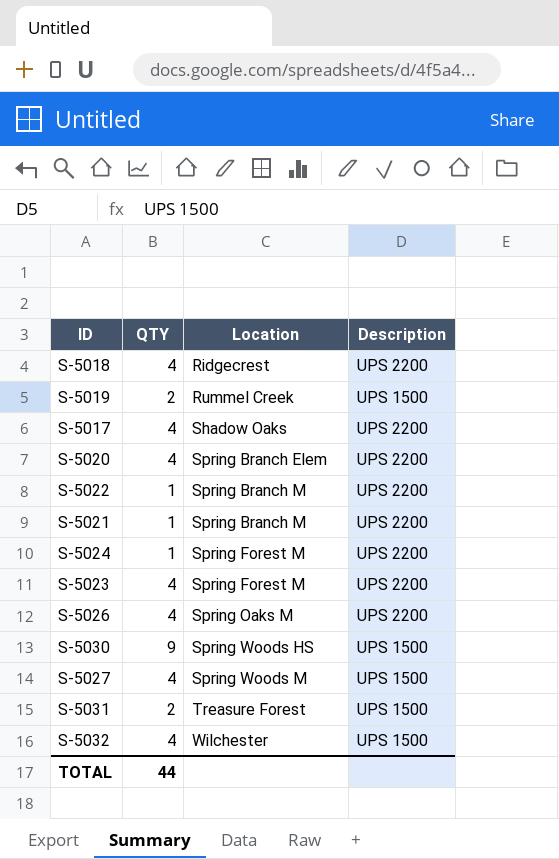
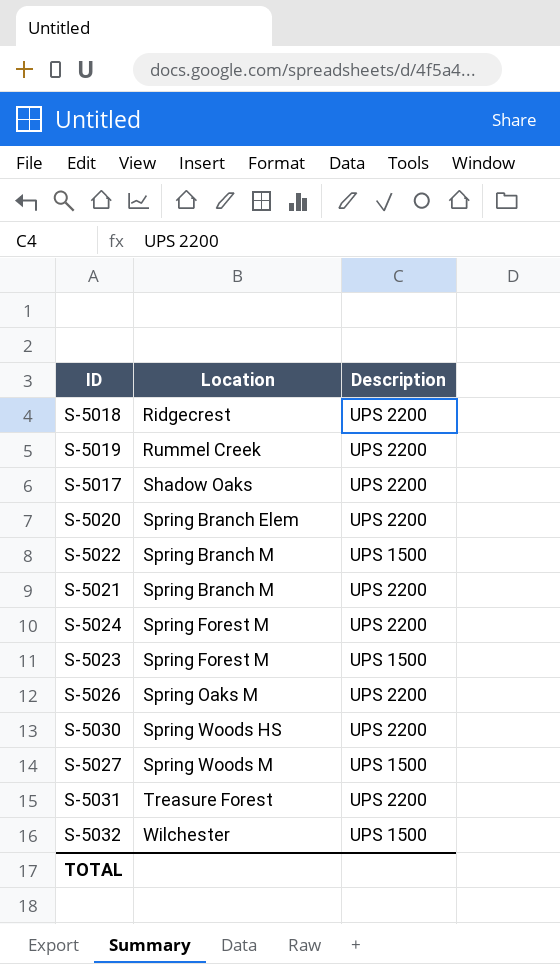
column QTY | position: 2 -> none
S-5019 | Description: UPS 1500 -> UPS 2200
S-5022 | Description: UPS 2200 -> UPS 1500
S-5023 | Description: UPS 2200 -> UPS 1500
S-5030 | Description: UPS 1500 -> UPS 2200
S-5031 | Description: UPS 1500 -> UPS 2200

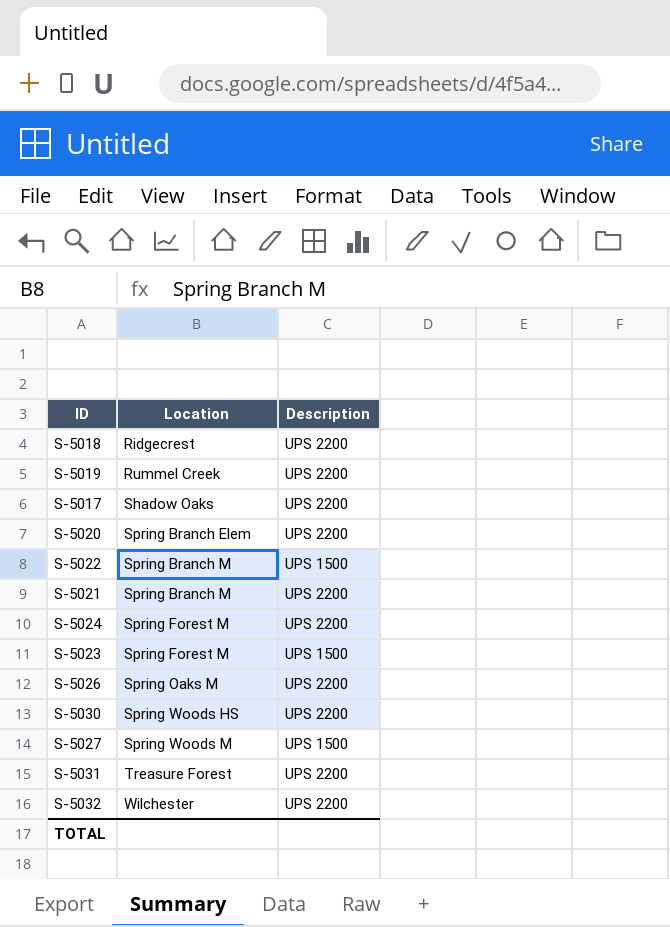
S-5032 | Description: UPS 1500 -> UPS 2200

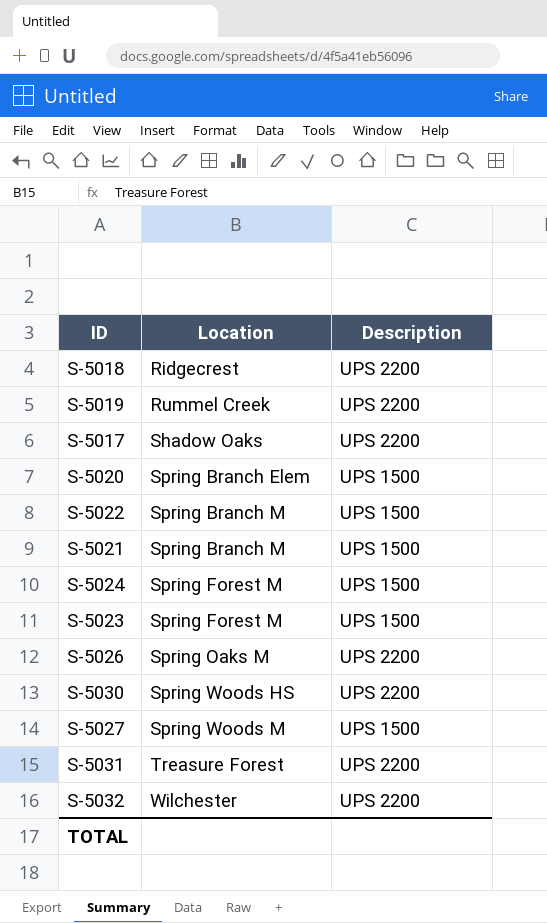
S-5020 | Description: UPS 2200 -> UPS 1500
S-5021 | Description: UPS 2200 -> UPS 1500
S-5024 | Description: UPS 2200 -> UPS 1500

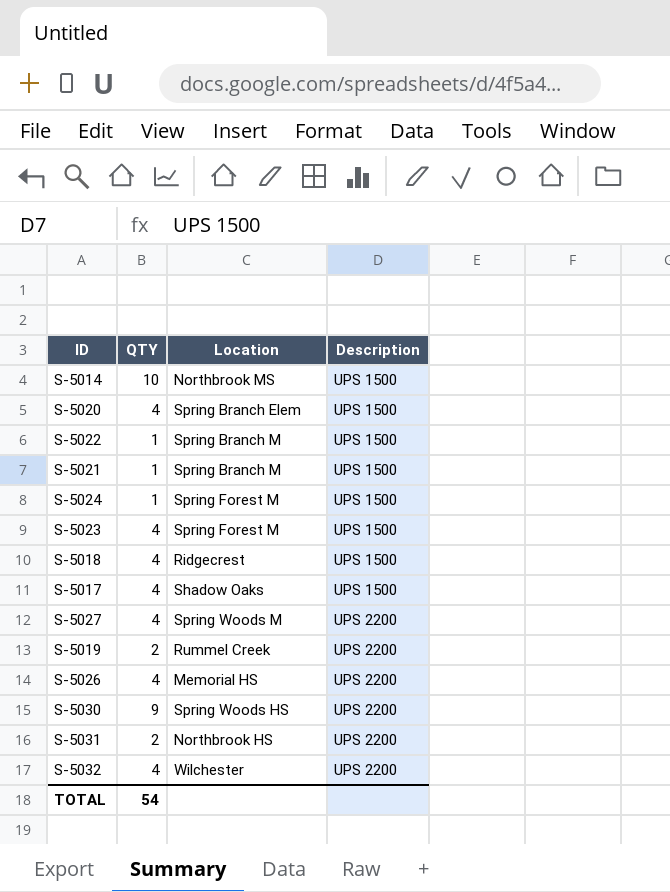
row order: Location ascending -> Description ascending
column QTY | position: none -> 2
row S-5014: none -> 10 | Northbrook MS | UPS 1500
S-5018 | Description: UPS 2200 -> UPS 1500
S-5017 | Description: UPS 2200 -> UPS 1500
S-5027 | Description: UPS 1500 -> UPS 2200
S-5026 | Location: Spring Oaks M -> Memorial HS
S-5031 | Location: Treasure Forest -> Northbrook HS

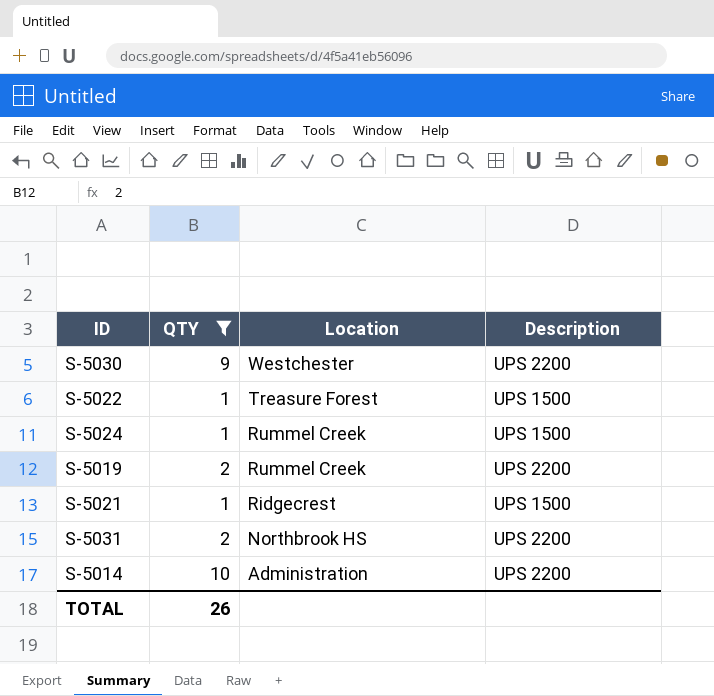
filter: none -> QTY != 4
row order: Description ascending -> Location descending
S-5030 | Location: Spring Woods HS -> Westchester
S-5022 | Location: Spring Branch M -> Treasure Forest
S-5024 | Location: Spring Forest M -> Rummel Creek
S-5021 | Location: Spring Branch M -> Ridgecrest
S-5014 | Location: Northbrook MS -> Administration
S-5014 | Description: UPS 1500 -> UPS 2200
TOTAL | QTY: 54 -> 26

